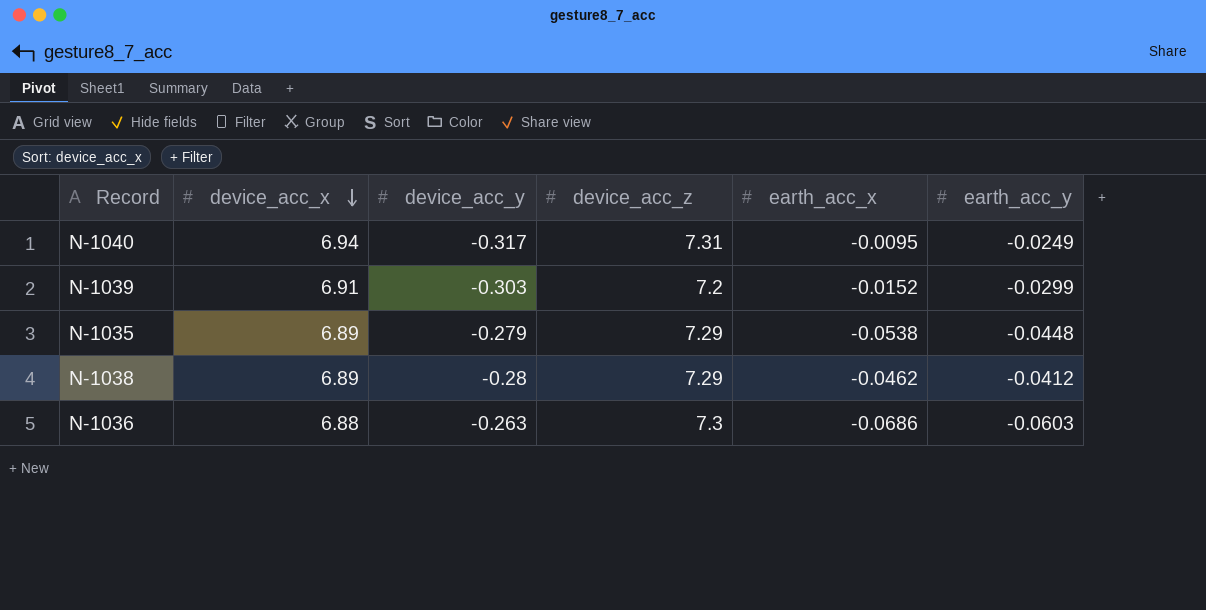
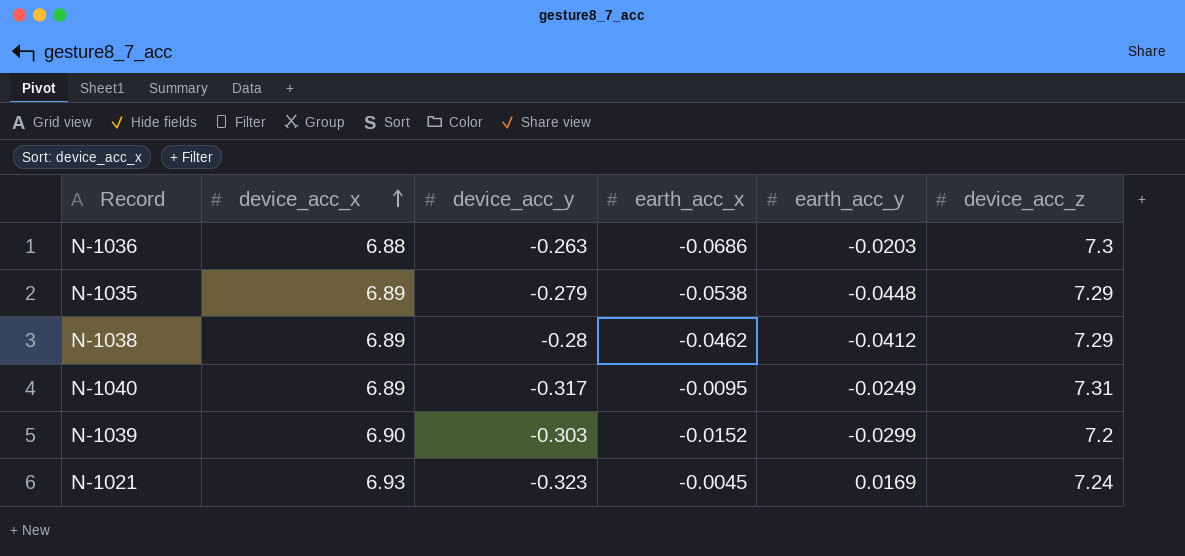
row order: device_acc_x descending -> device_acc_x ascending
column device_acc_z | position: 4 -> 6
N-1036 | earth_acc_y: -0.0603 -> -0.0203
N-1040 | device_acc_x: 6.94 -> 6.89
N-1039 | device_acc_x: 6.91 -> 6.90
row N-1021: none -> 6.93 | -0.323 | -0.0045 | 0.0169 | 7.24

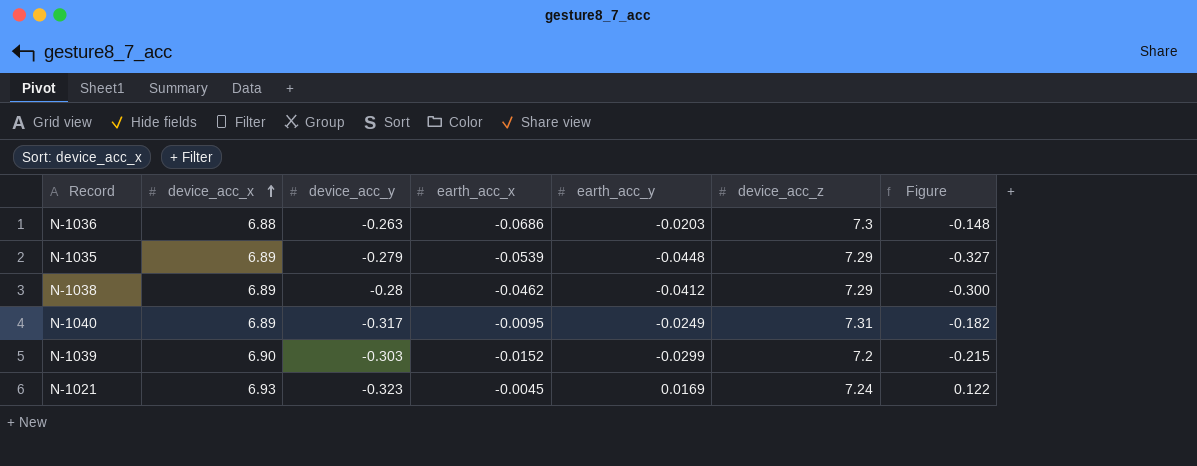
column Figure | formula: none -> [earth_acc_y] * [device_acc_z]
N-1035 | earth_acc_x: -0.0538 -> -0.0539

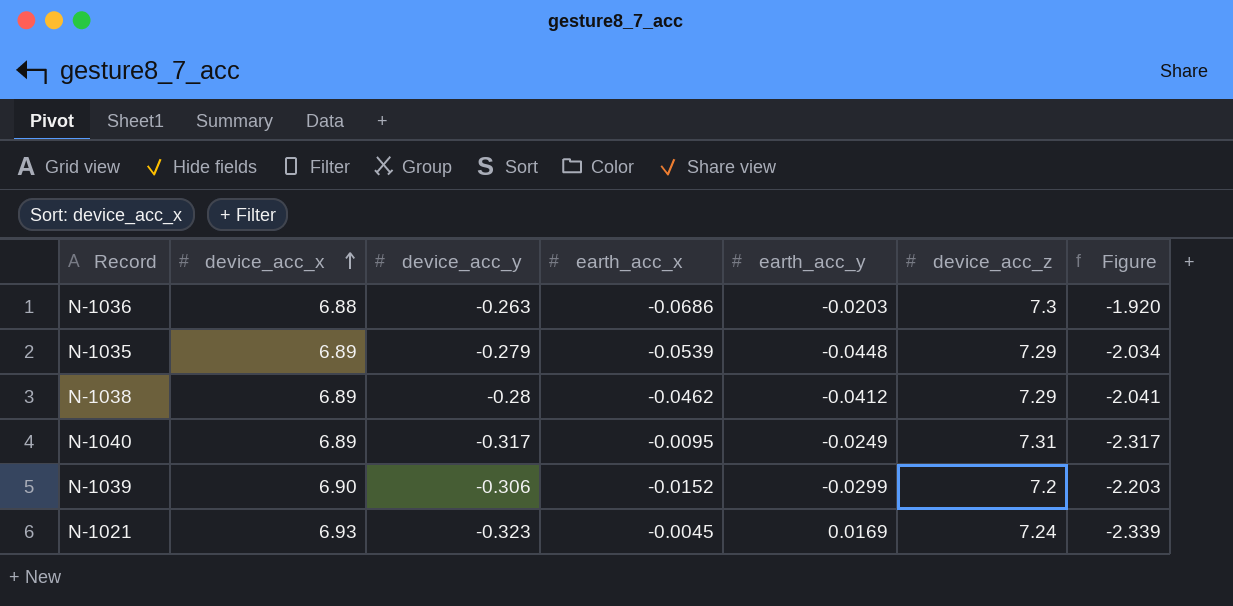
column Figure | formula: [earth_acc_y] * [device_acc_z] -> [device_acc_y] * [device_acc_z]
N-1039 | device_acc_y: -0.303 -> -0.306

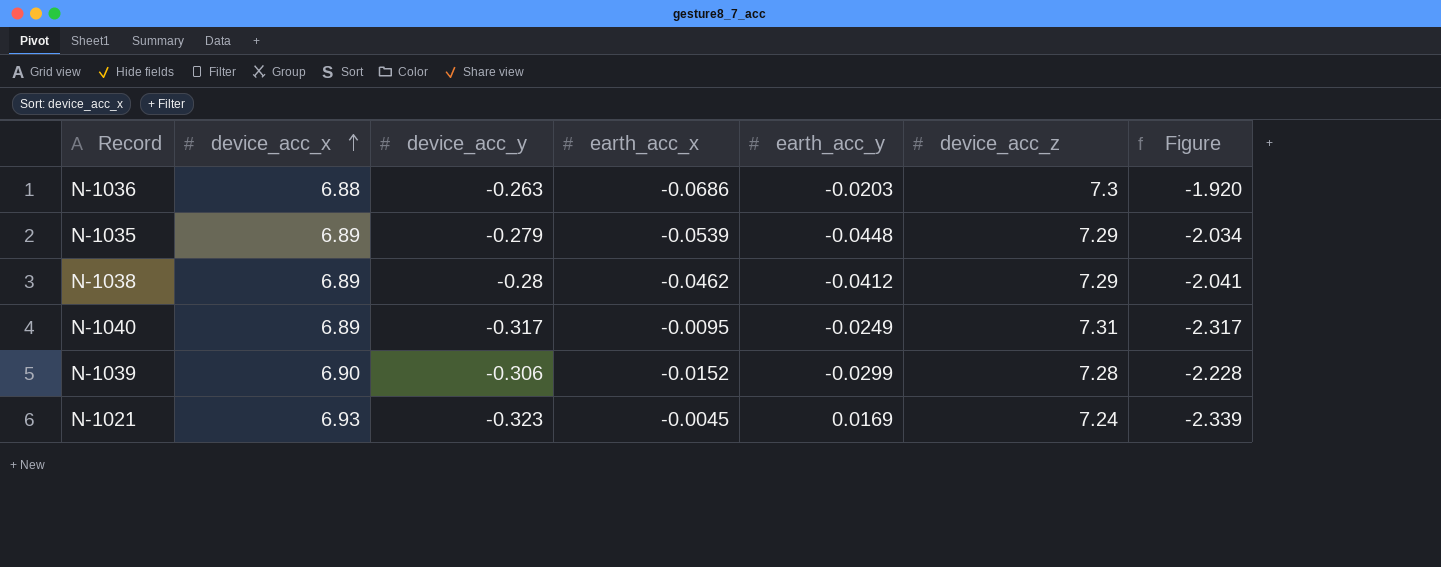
N-1039 | device_acc_z: 7.2 -> 7.28
N-1039 | Figure: -2.203 -> -2.228

